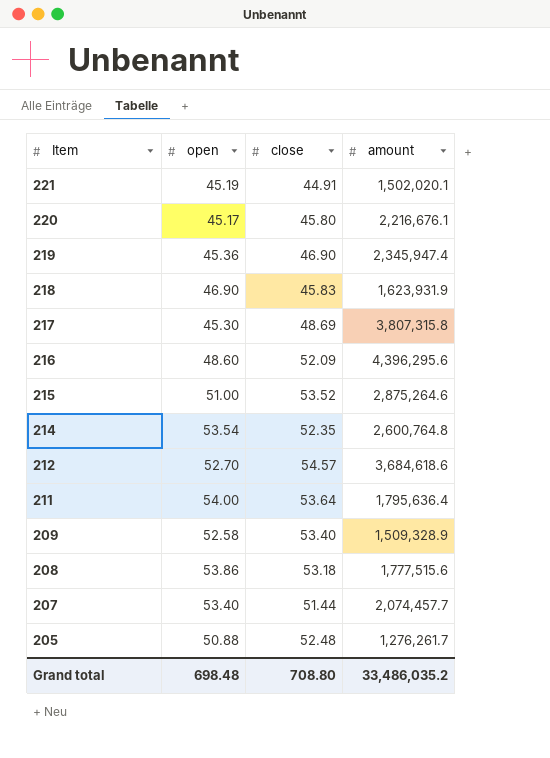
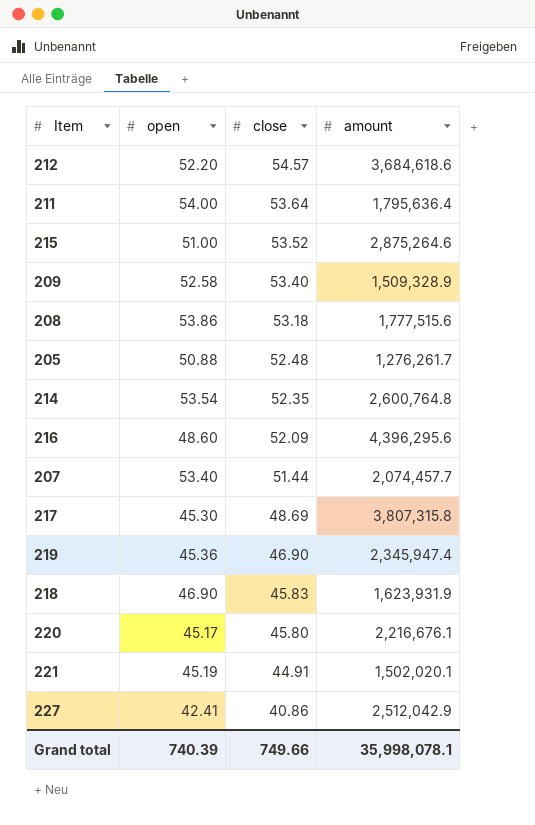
row order: Item descending -> close descending
212 | open: 52.70 -> 52.20
row 227: none -> 42.41 | 40.86 | 2,512,042.9
Grand total | open: 698.48 -> 740.39
Grand total | close: 708.80 -> 749.66
Grand total | amount: 33,486,035.2 -> 35,998,078.1

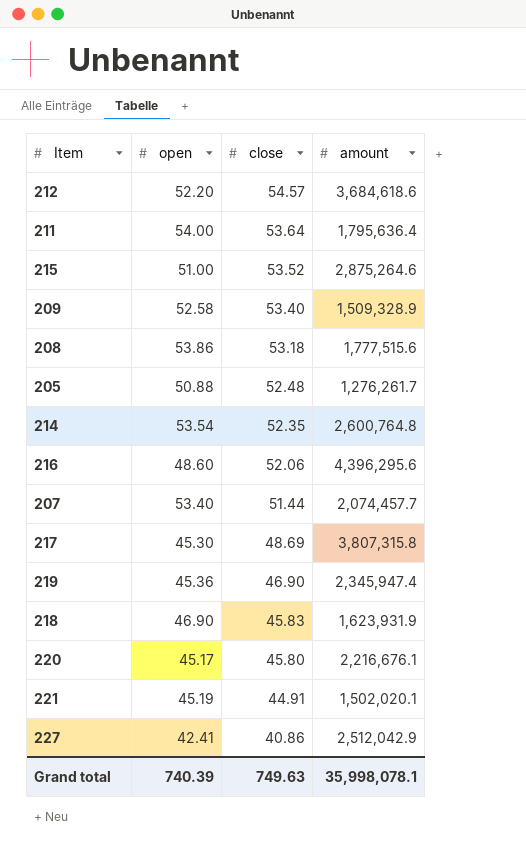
216 | close: 52.09 -> 52.06
Grand total | close: 749.66 -> 749.63

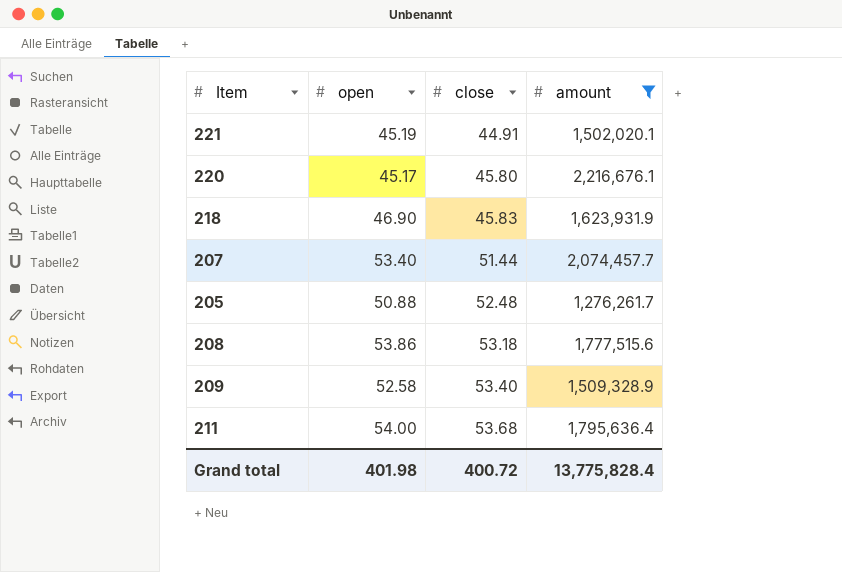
filter: none -> amount <= 2,216,676.1
row order: close descending -> close ascending
211 | close: 53.64 -> 53.68
Grand total | open: 740.39 -> 401.98
Grand total | close: 749.63 -> 400.72
Grand total | amount: 35,998,078.1 -> 13,775,828.4

